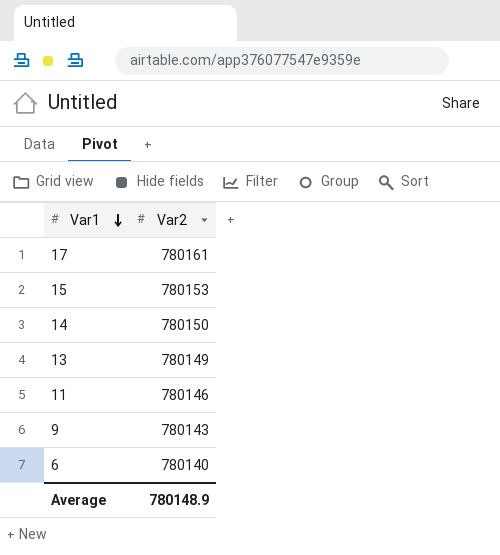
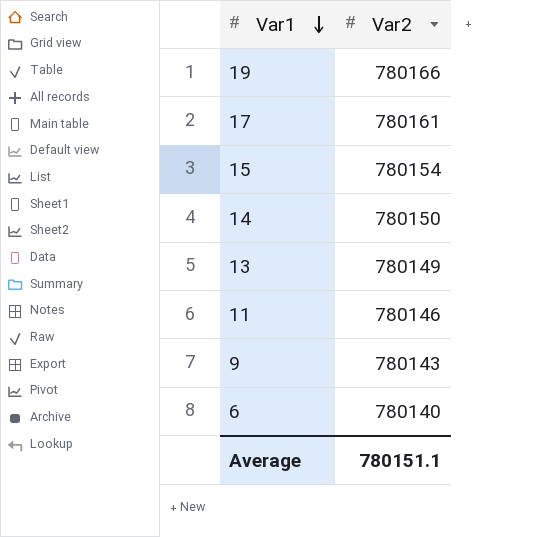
row 19: none -> 780166
15 | Var2: 780153 -> 780154
Average | Var2: 780148.9 -> 780151.1

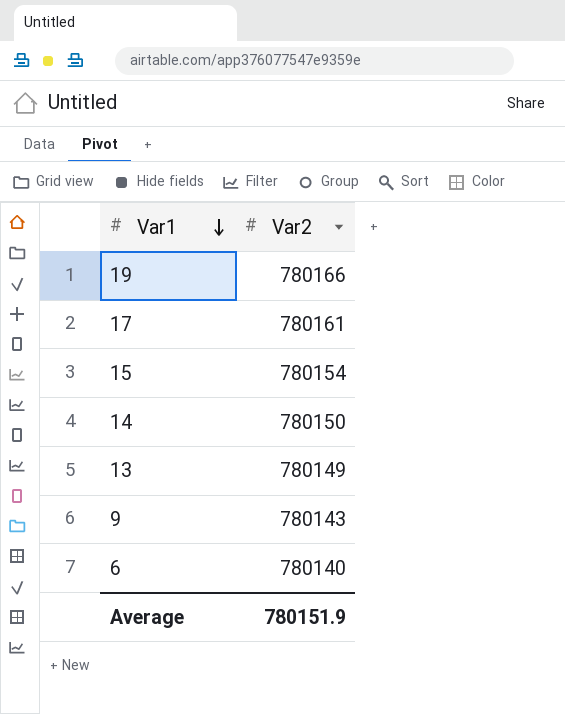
row 11: 780146 -> none
Average | Var2: 780151.1 -> 780151.9

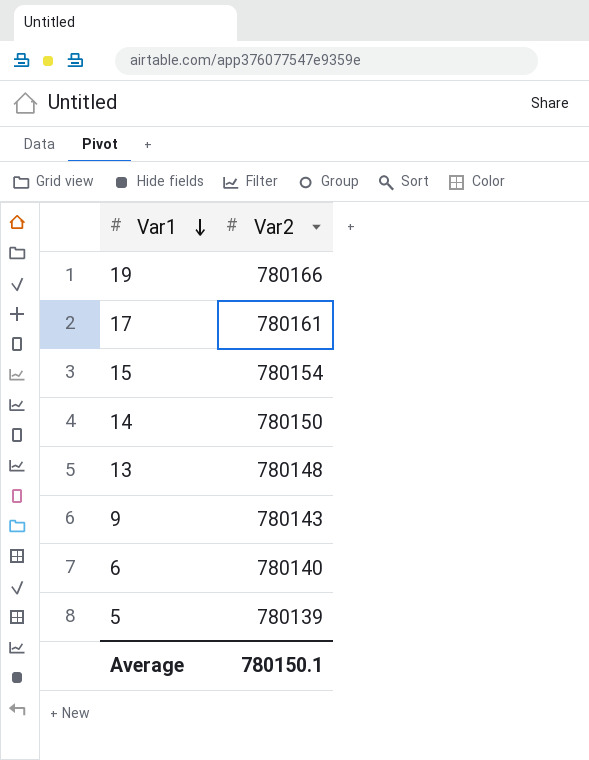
13 | Var2: 780149 -> 780148
row 5: none -> 780139
Average | Var2: 780151.9 -> 780150.1

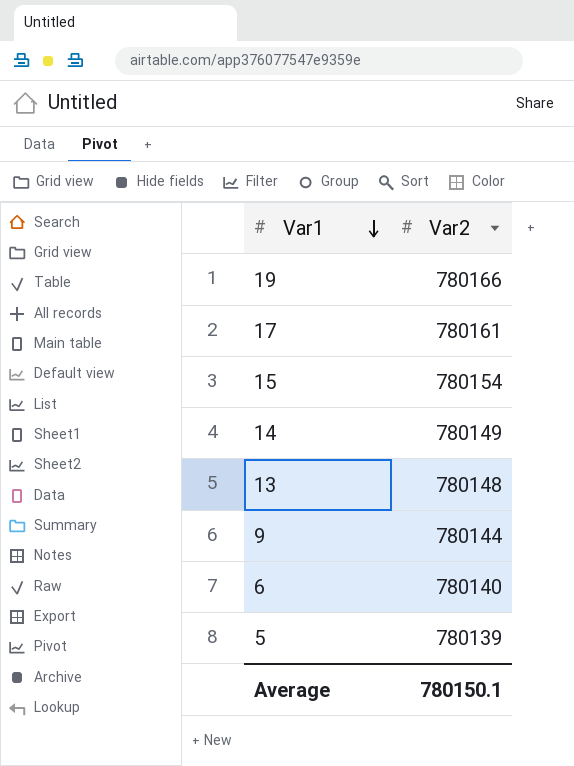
14 | Var2: 780150 -> 780149
9 | Var2: 780143 -> 780144

